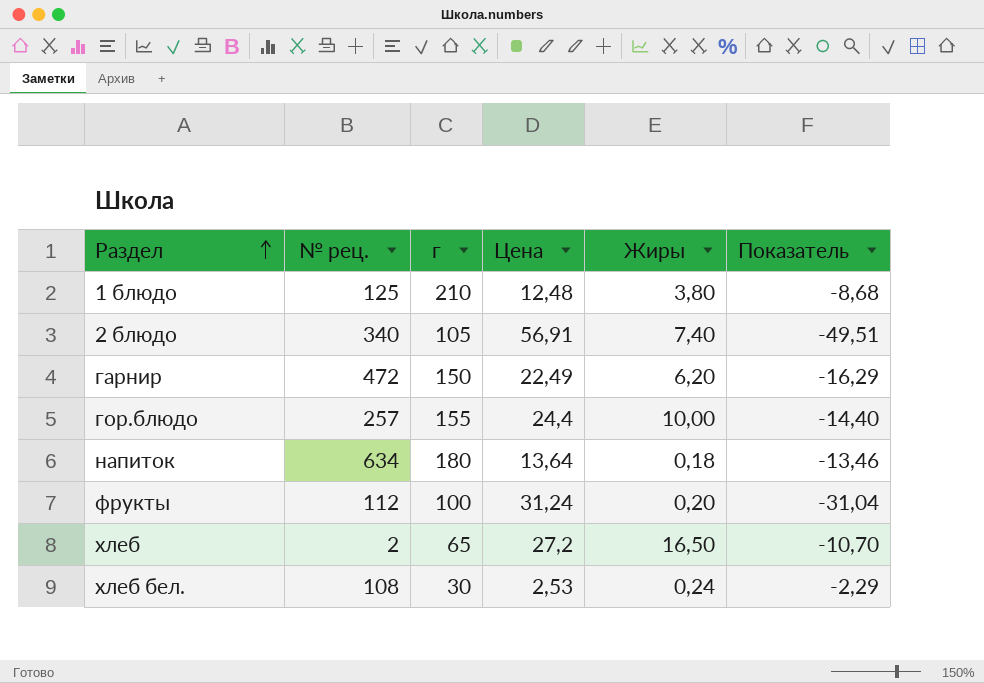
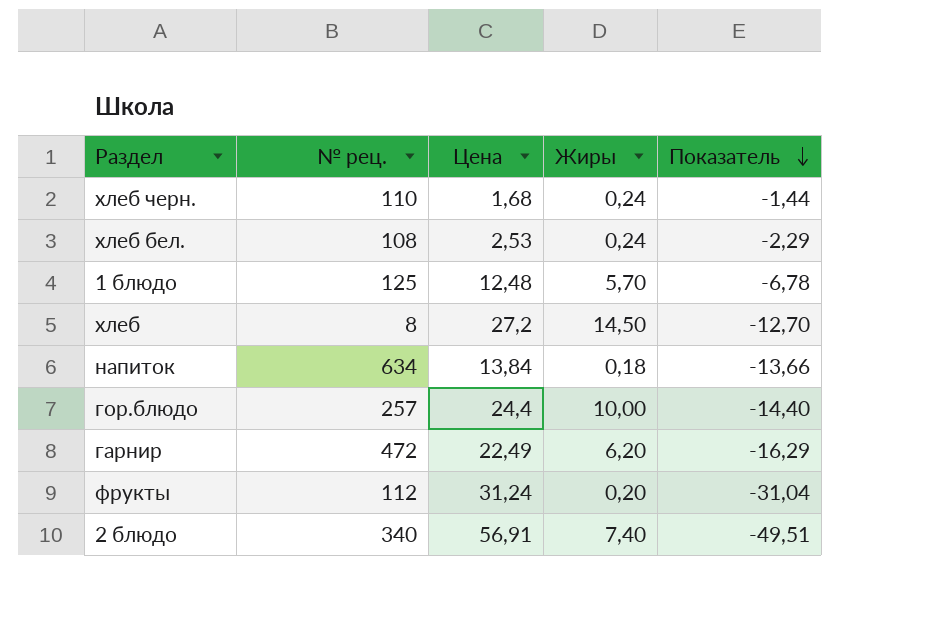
row order: Раздел ascending -> Показатель descending
column г | position: 3 -> none
row хлеб черн.: none -> 110 | 1,68 | 0,24 | -1,44
1 блюдо | Жиры: 3,80 -> 5,70
1 блюдо | Показатель: -8,68 -> -6,78
хлеб | № рец.: 2 -> 8
хлеб | Жиры: 16,50 -> 14,50
хлеб | Показатель: -10,70 -> -12,70
напиток | Цена: 13,64 -> 13,84
напиток | Показатель: -13,46 -> -13,66

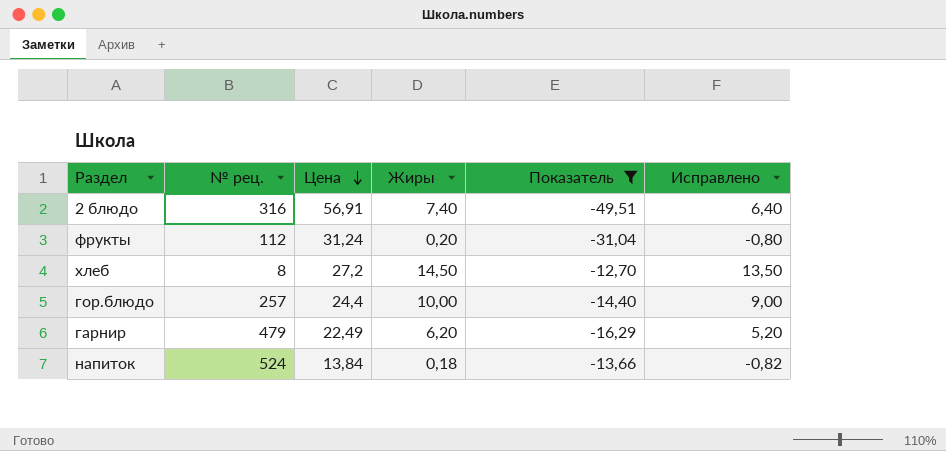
filter: none -> Показатель <= -12,70
row order: Показатель descending -> Цена descending
column Исправлено | formula: none -> [Жиры] - 1
2 блюдо | № рец.: 340 -> 316
гарнир | № рец.: 472 -> 479
напиток | № рец.: 634 -> 524

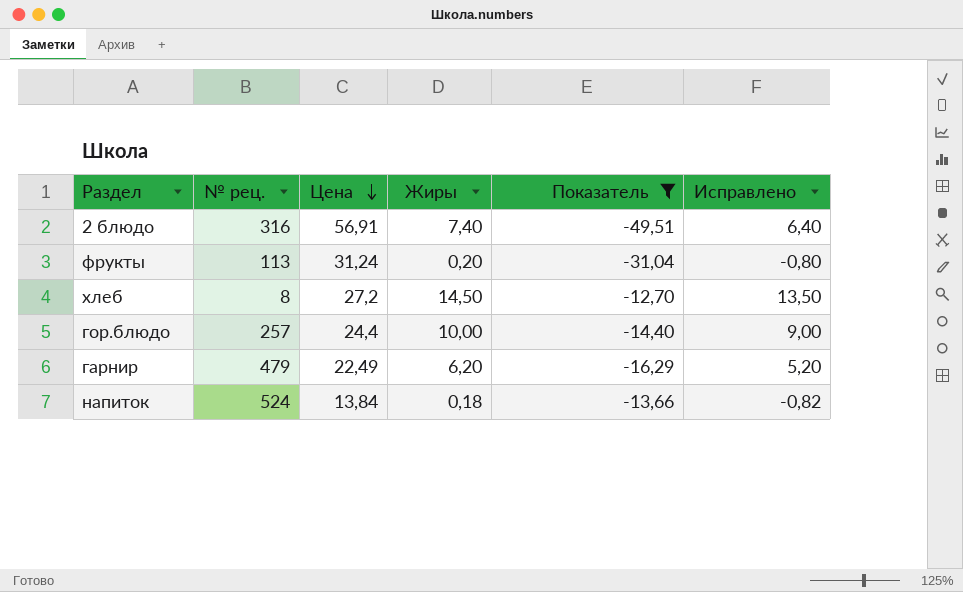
фрукты | № рец.: 112 -> 113

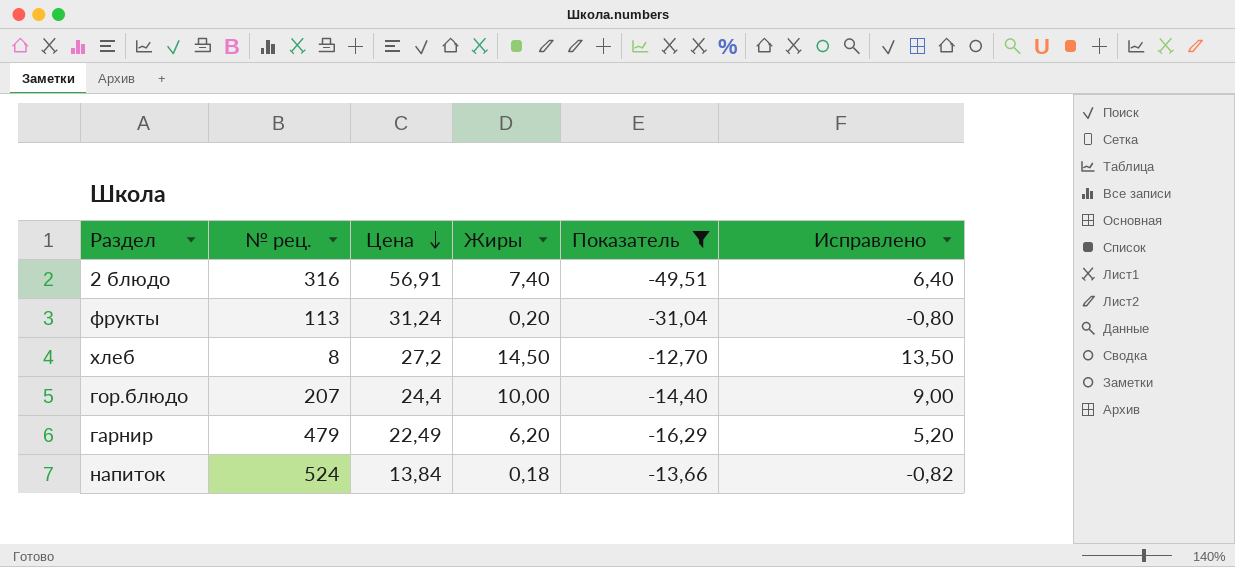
гор.блюдо | № рец.: 257 -> 207

